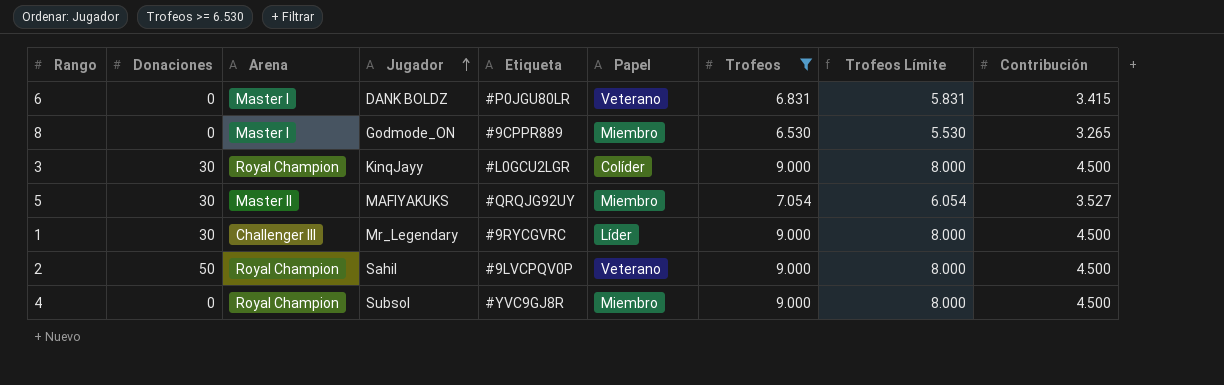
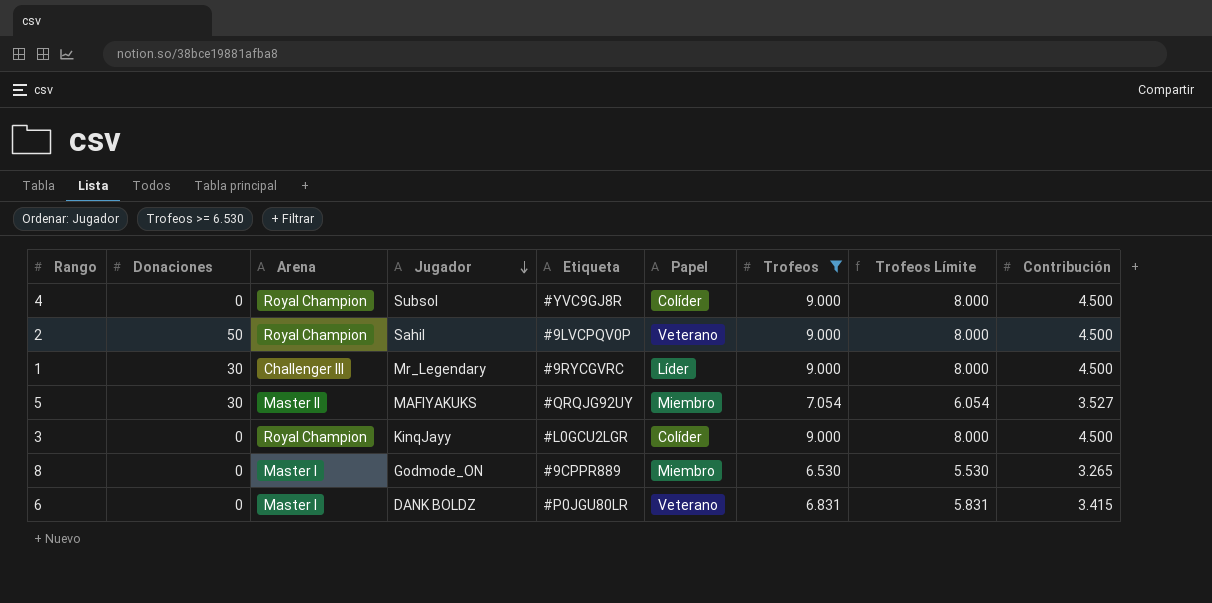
row order: Jugador ascending -> Jugador descending
4 | Papel: Miembro -> Colíder
3 | Donaciones: 30 -> 0

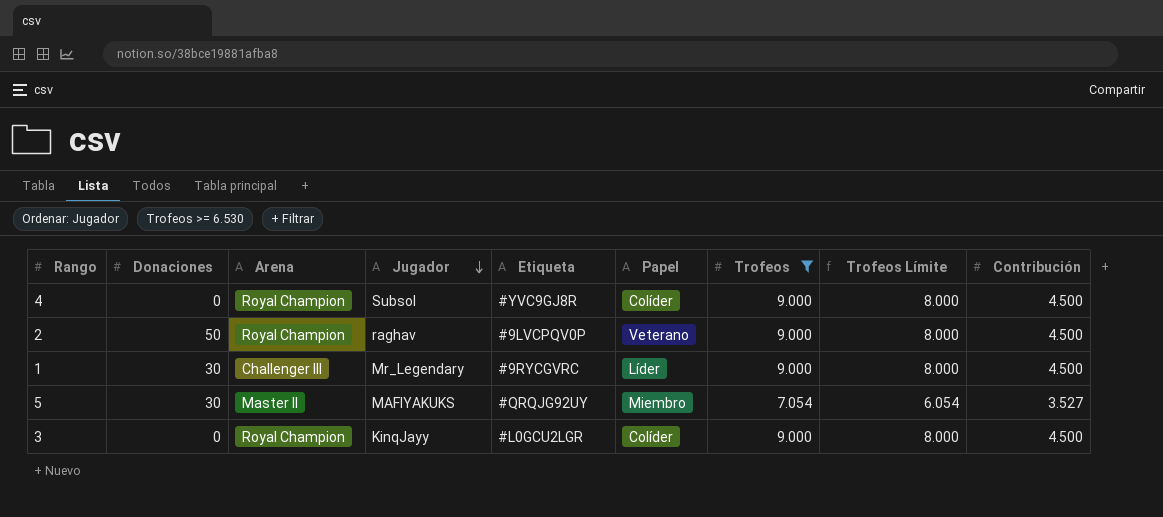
row 8: 0 | Master I | Godmode_ON | #9CPPR889 | Miembro | 6.530 | 5.530 | 3.265 -> none
row 6: 0 | Master I | DANK BOLDZ | #P0JGU80LR | Veterano | 6.831 | 5.831 | 3.415 -> none
2 | Jugador: Sahil -> raghav

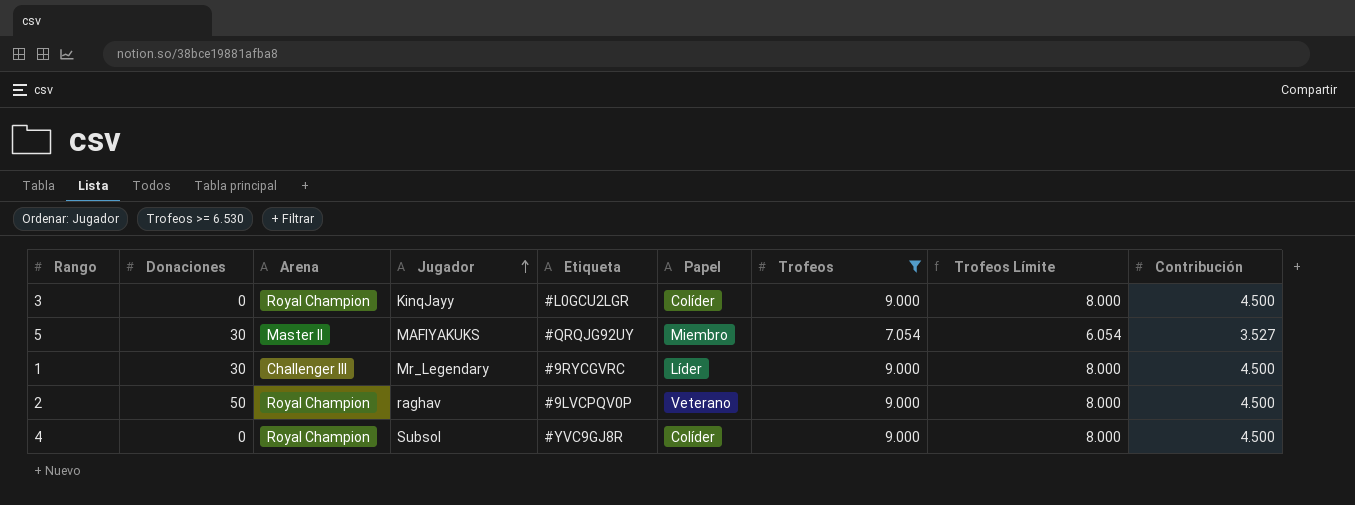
row order: Jugador descending -> Jugador ascending

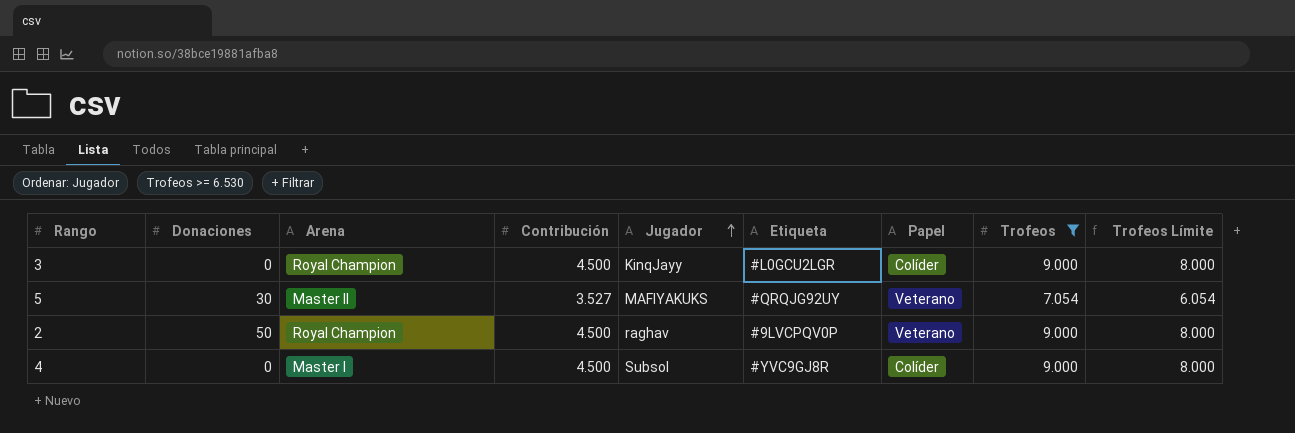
column Contribución | position: 9 -> 4
row 1: 30 | Challenger III | Mr_Legendary | #9RYCGVRC | Líder | 9.000 | 8.000 | 4.500 -> none
5 | Papel: Miembro -> Veterano
4 | Arena: Royal Champion -> Master I

